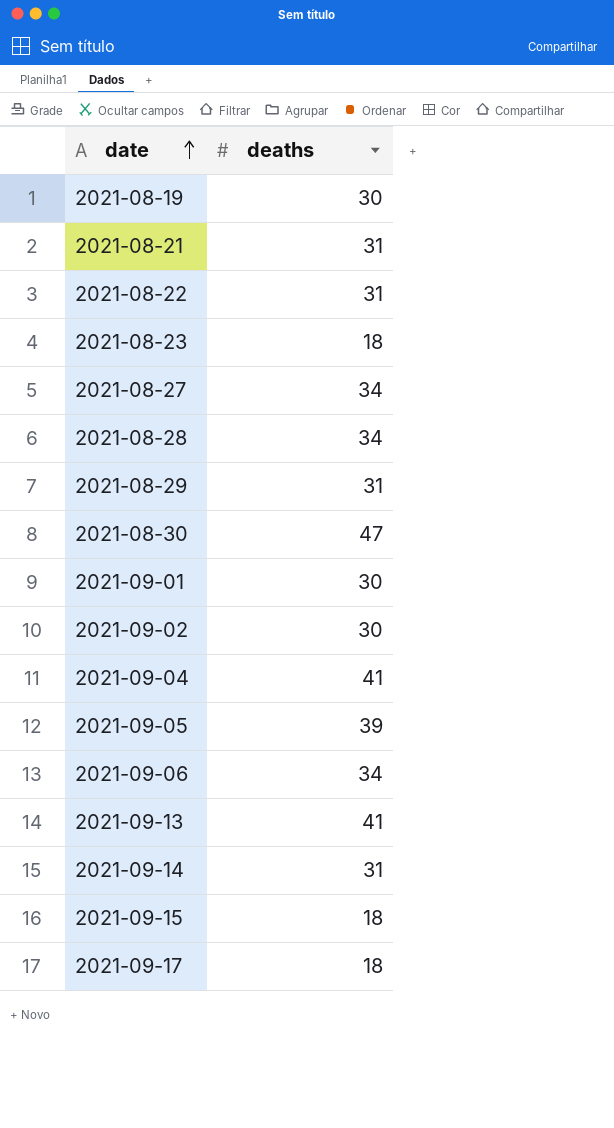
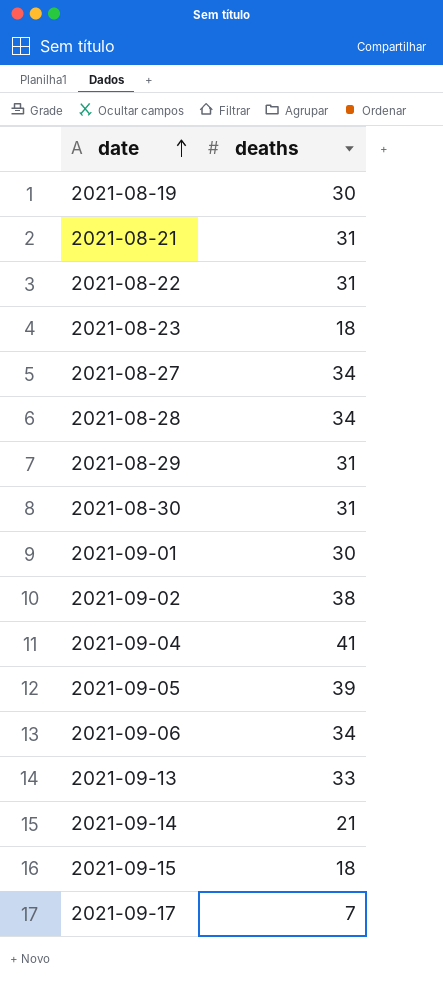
2021-08-30 | deaths: 47 -> 31
2021-09-02 | deaths: 30 -> 38
2021-09-13 | deaths: 41 -> 33
2021-09-14 | deaths: 31 -> 21
2021-09-17 | deaths: 18 -> 7

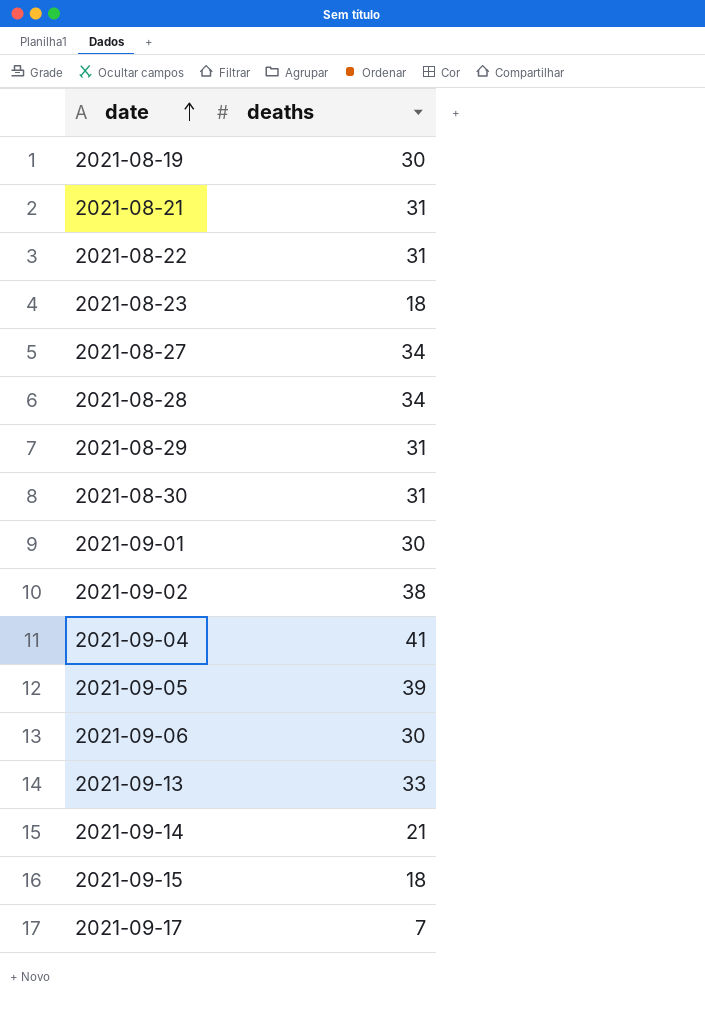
2021-09-06 | deaths: 34 -> 30

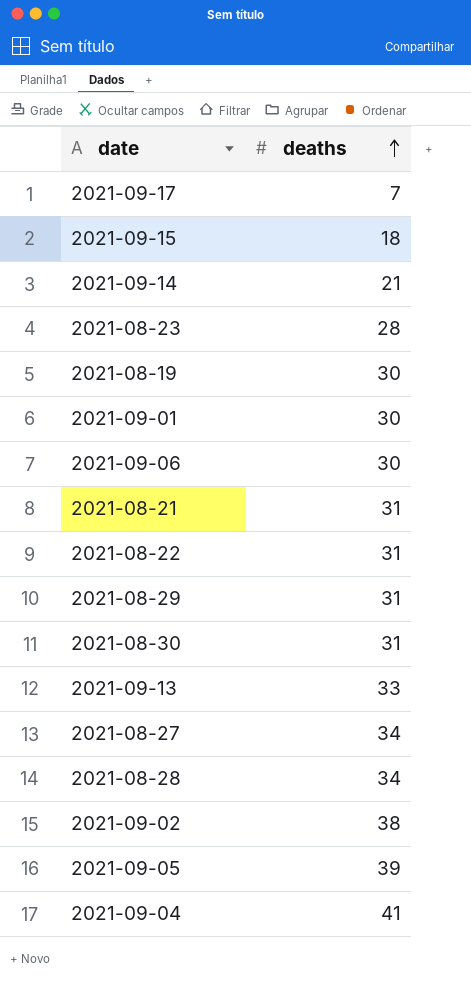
row order: date ascending -> deaths ascending
2021-08-23 | deaths: 18 -> 28

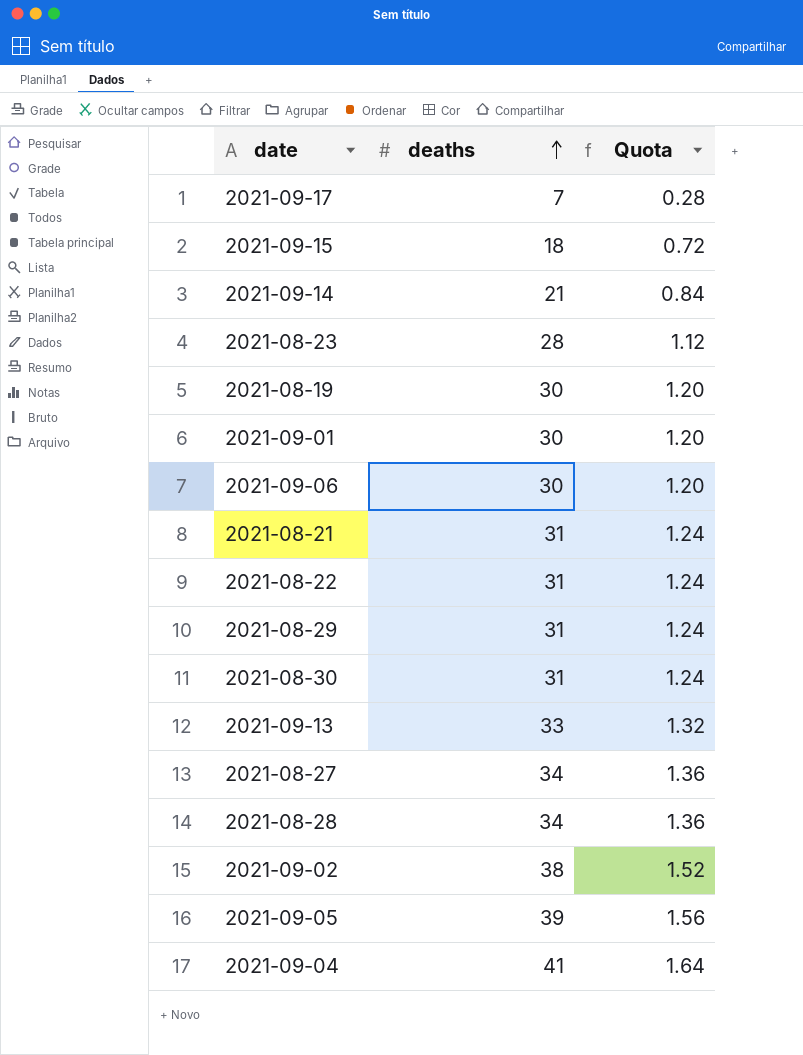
column Quota | formula: none -> [deaths] * 0.04

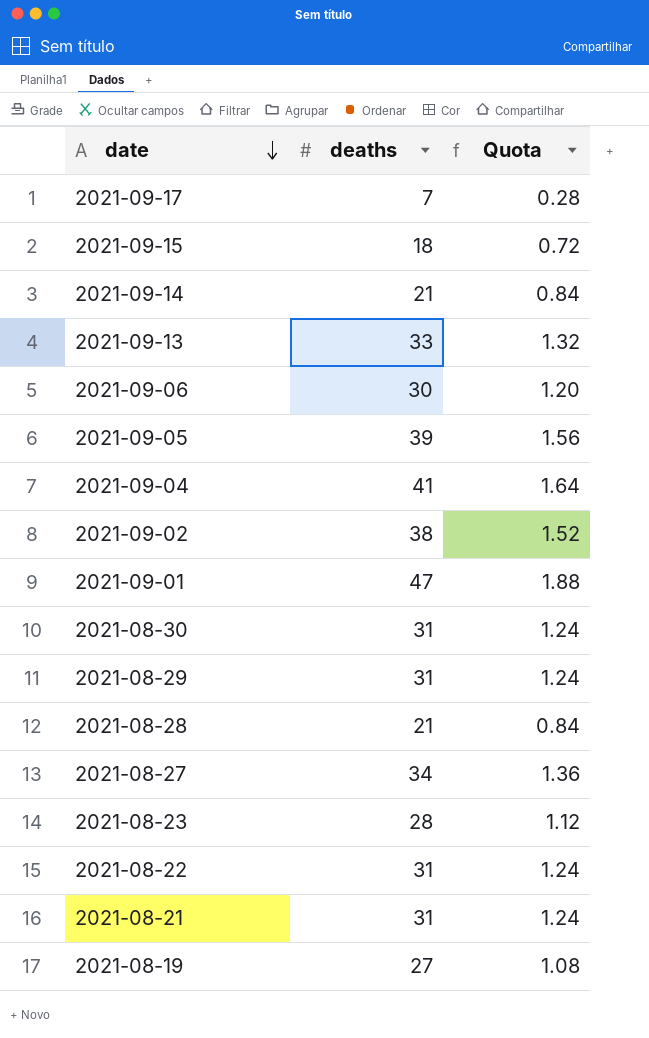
row order: deaths ascending -> date descending
2021-09-01 | deaths: 30 -> 47
2021-09-01 | Quota: 1.20 -> 1.88
2021-08-28 | deaths: 34 -> 21
2021-08-28 | Quota: 1.36 -> 0.84
2021-08-19 | deaths: 30 -> 27
2021-08-19 | Quota: 1.20 -> 1.08

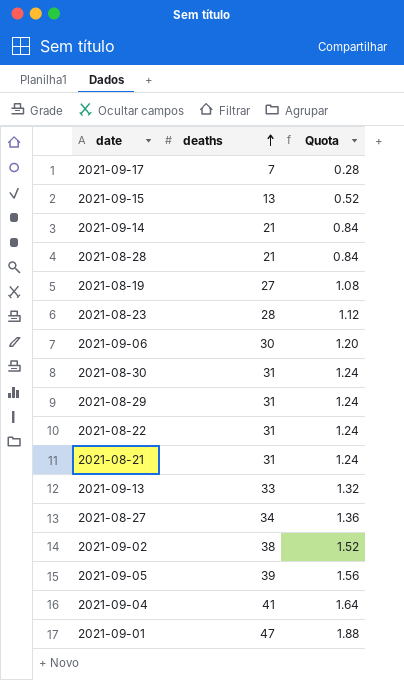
row order: date descending -> deaths ascending
2021-09-15 | deaths: 18 -> 13
2021-09-15 | Quota: 0.72 -> 0.52

